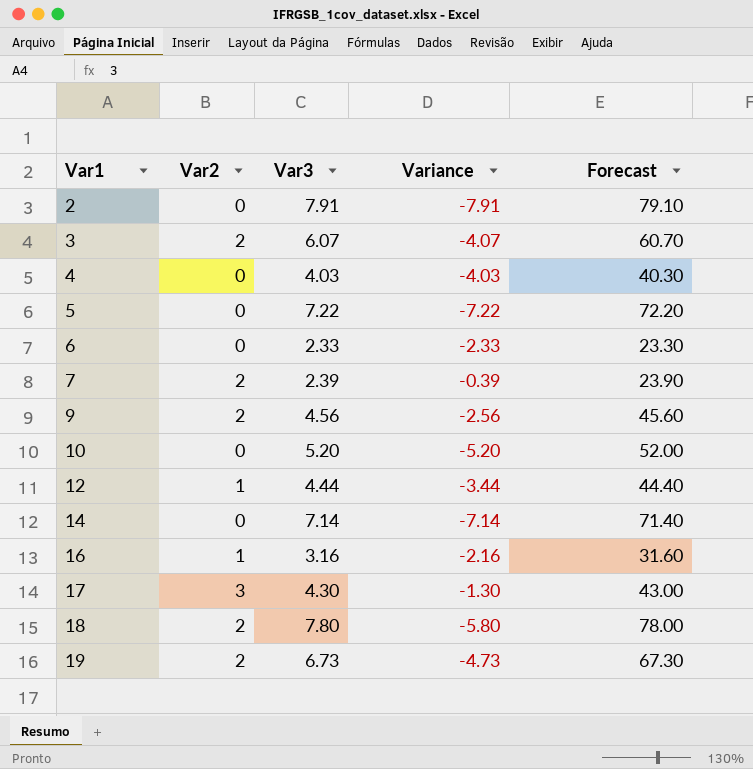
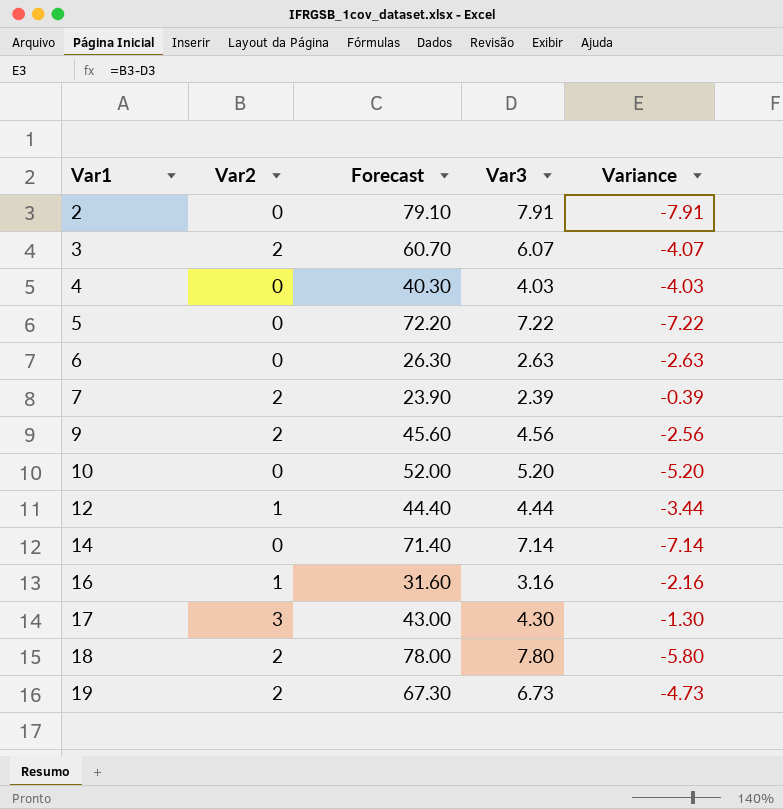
column Forecast | position: 5 -> 3
6 | Forecast: 23.30 -> 26.30
6 | Var3: 2.33 -> 2.63
6 | Variance: -2.33 -> -2.63

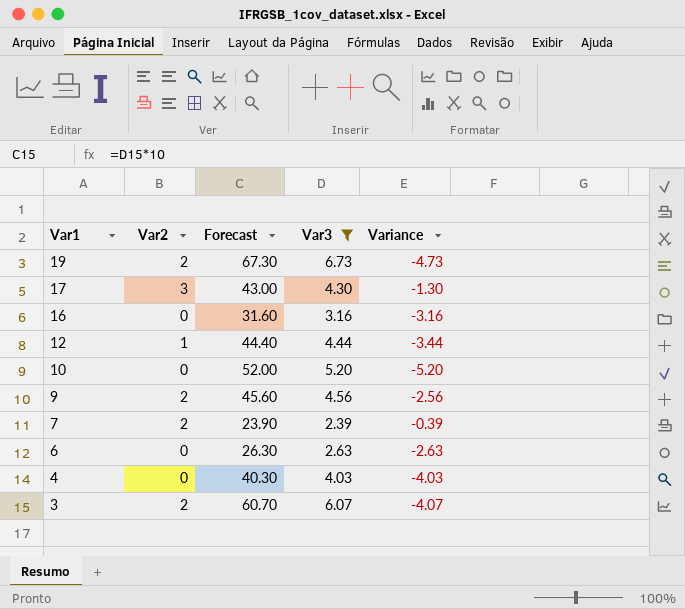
filter: none -> Var3 <= 6.73
row order: Var1 ascending -> Var1 descending
16 | Var2: 1 -> 0
16 | Variance: -2.16 -> -3.16

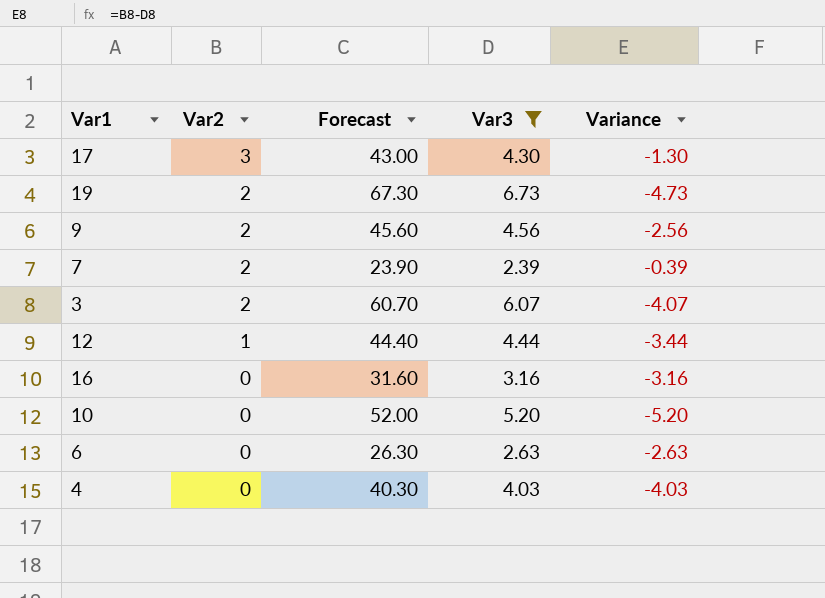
row order: Var1 descending -> Var2 descending

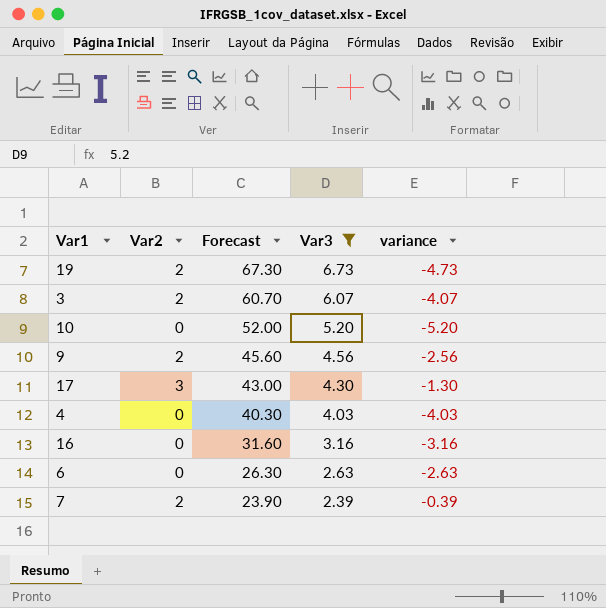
row order: Var2 descending -> Forecast descending
column name: Variance -> variance
row 12: 1 | 44.40 | 4.44 | -3.44 -> none

